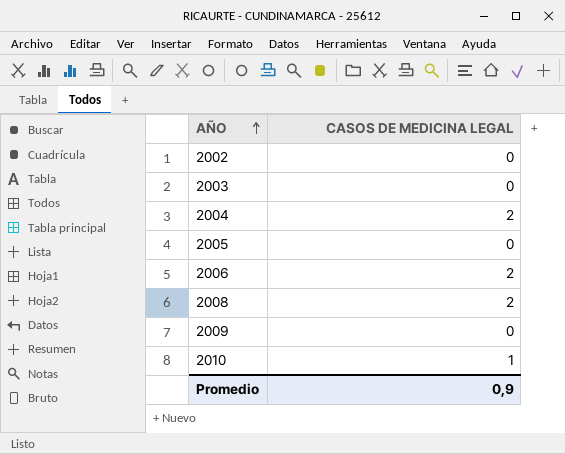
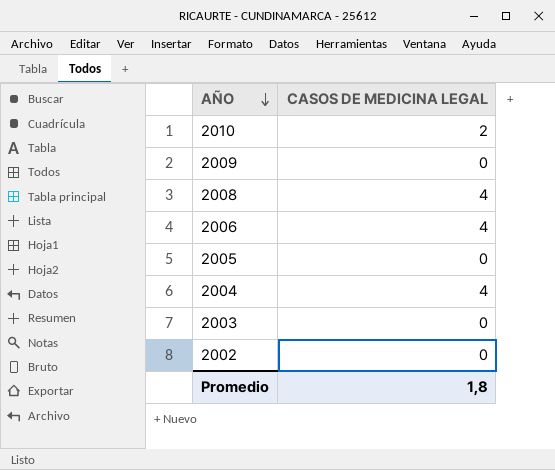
row order: AÑO ascending -> AÑO descending
2010 | CASOS DE MEDICINA LEGAL: 1 -> 2
2008 | CASOS DE MEDICINA LEGAL: 2 -> 4
2006 | CASOS DE MEDICINA LEGAL: 2 -> 4
2004 | CASOS DE MEDICINA LEGAL: 2 -> 4
Promedio | CASOS DE MEDICINA LEGAL: 0,9 -> 1,8

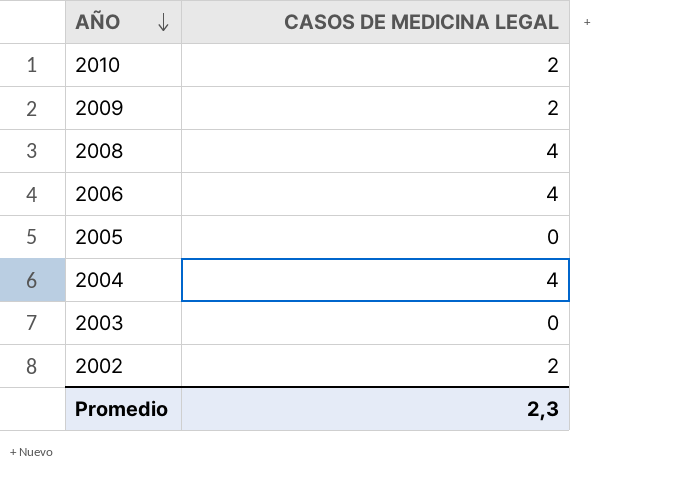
2009 | CASOS DE MEDICINA LEGAL: 0 -> 2
2002 | CASOS DE MEDICINA LEGAL: 0 -> 2
Promedio | CASOS DE MEDICINA LEGAL: 1,8 -> 2,3

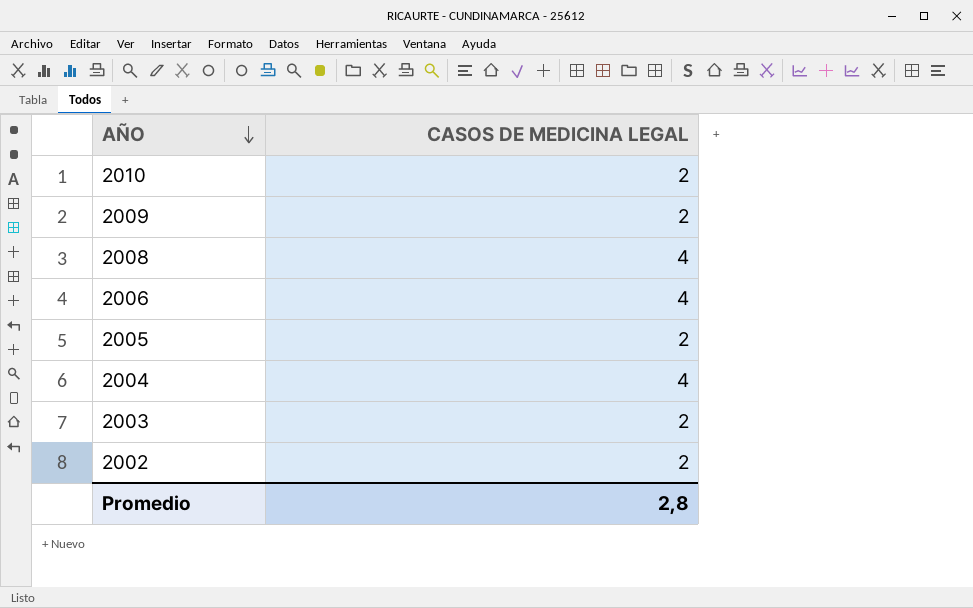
2005 | CASOS DE MEDICINA LEGAL: 0 -> 2
2003 | CASOS DE MEDICINA LEGAL: 0 -> 2
Promedio | CASOS DE MEDICINA LEGAL: 2,3 -> 2,8

